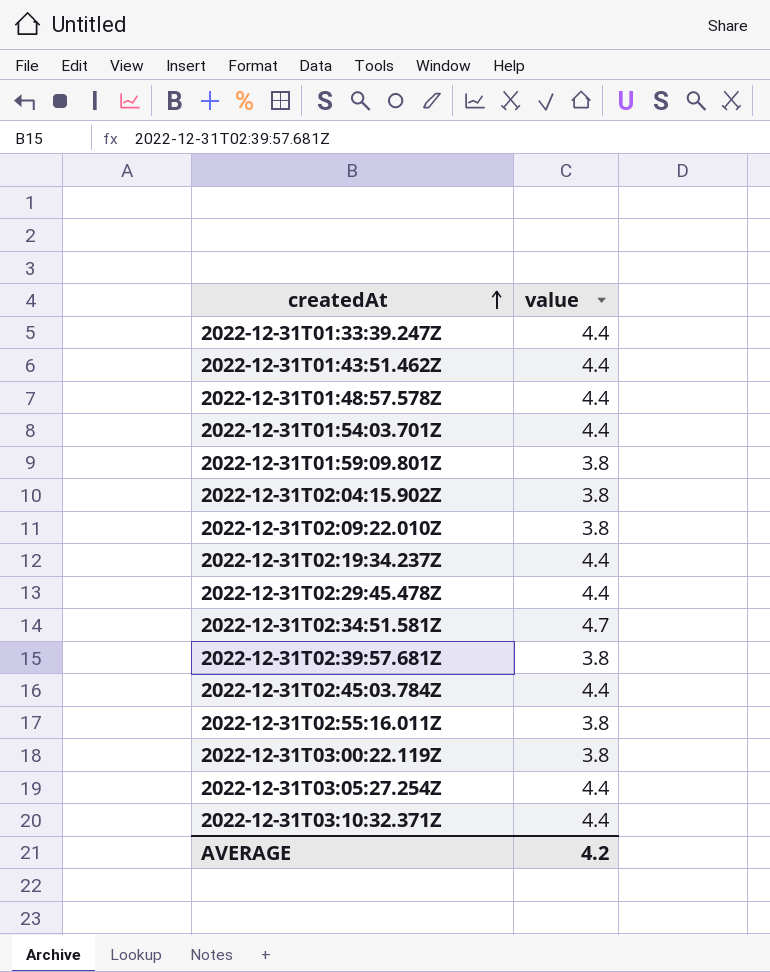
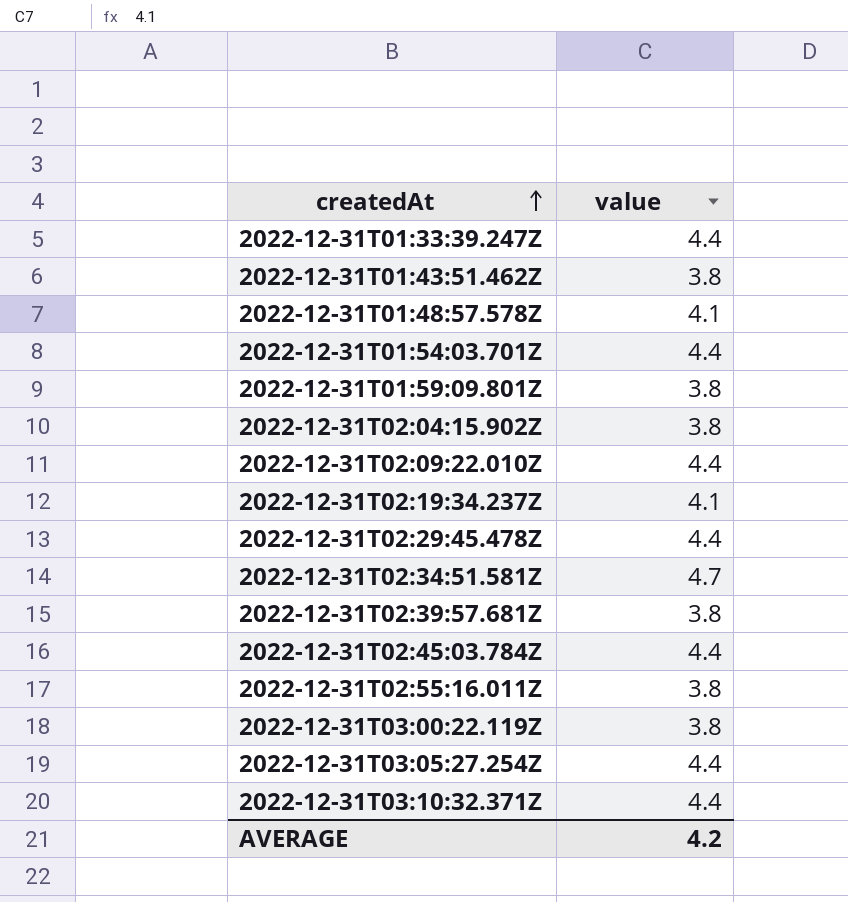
2022-12-31T01:43:51.462Z | value: 4.4 -> 3.8
2022-12-31T01:48:57.578Z | value: 4.4 -> 4.1
2022-12-31T02:09:22.010Z | value: 3.8 -> 4.4
2022-12-31T02:19:34.237Z | value: 4.4 -> 4.1

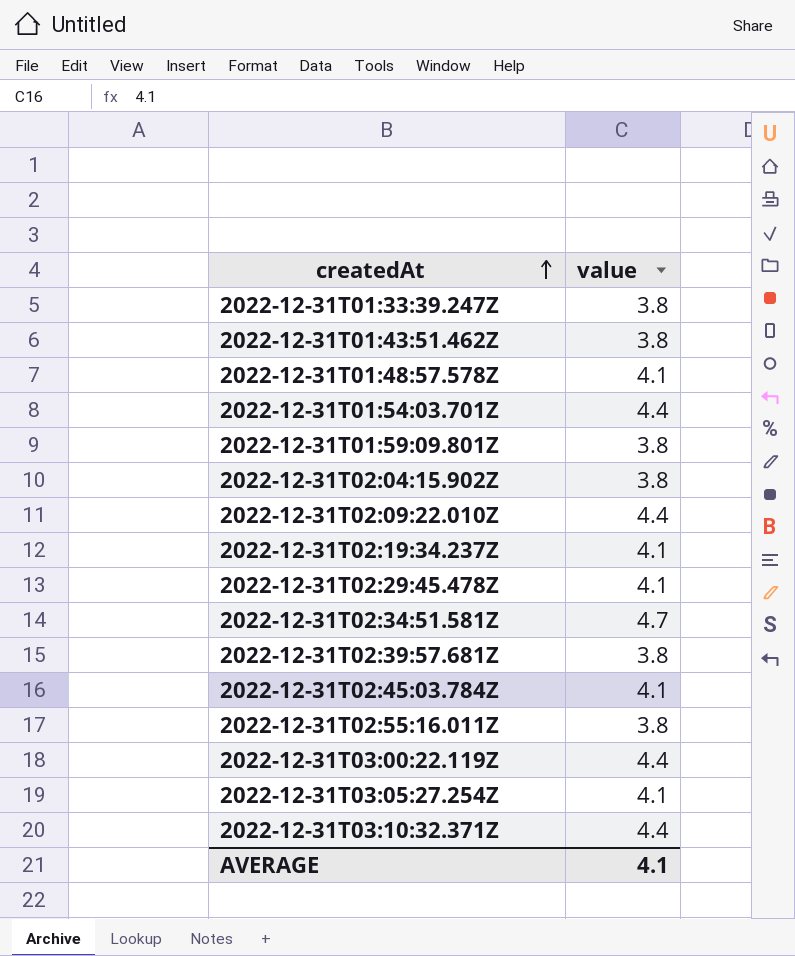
2022-12-31T01:33:39.247Z | value: 4.4 -> 3.8
2022-12-31T02:29:45.478Z | value: 4.4 -> 4.1
2022-12-31T02:45:03.784Z | value: 4.4 -> 4.1
2022-12-31T03:00:22.119Z | value: 3.8 -> 4.4
2022-12-31T03:05:27.254Z | value: 4.4 -> 4.1
AVERAGE | value: 4.2 -> 4.1

